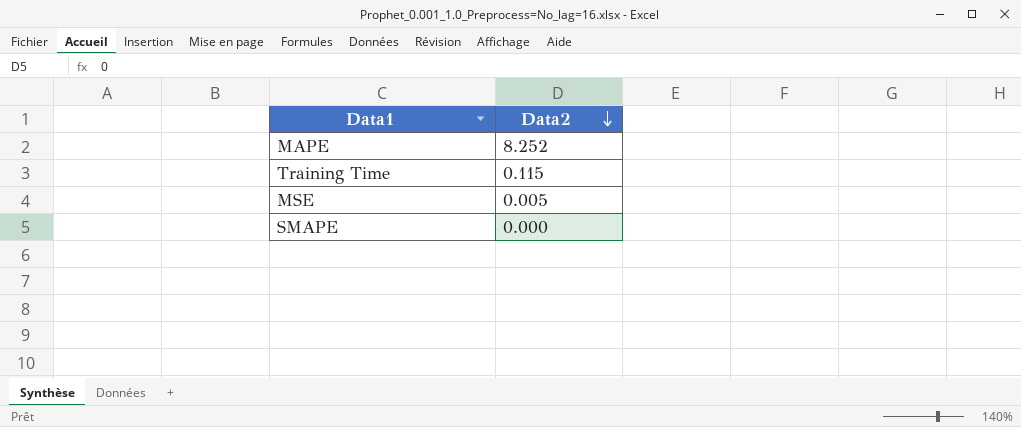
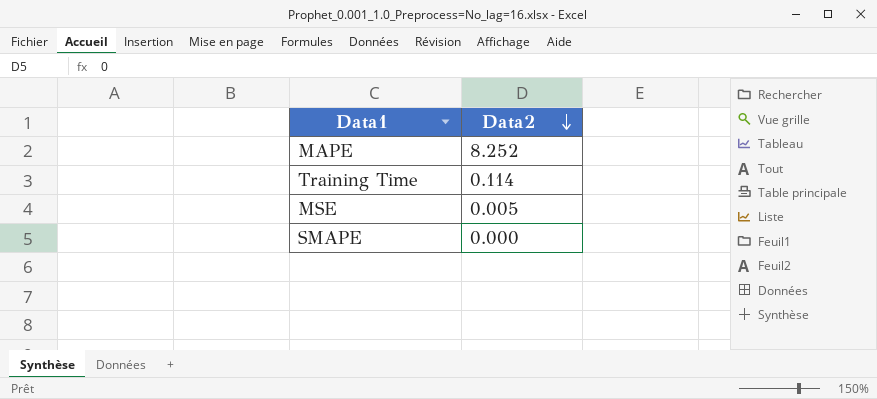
Training Time | Data2: 0.115 -> 0.114

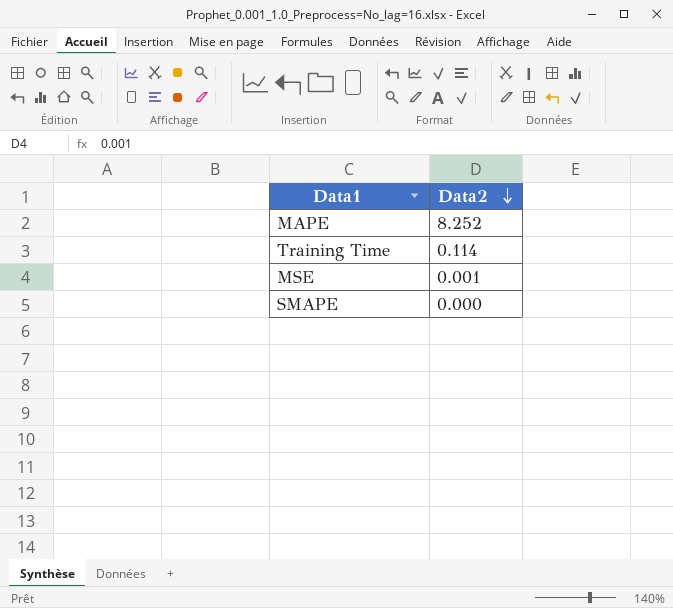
MSE | Data2: 0.005 -> 0.001

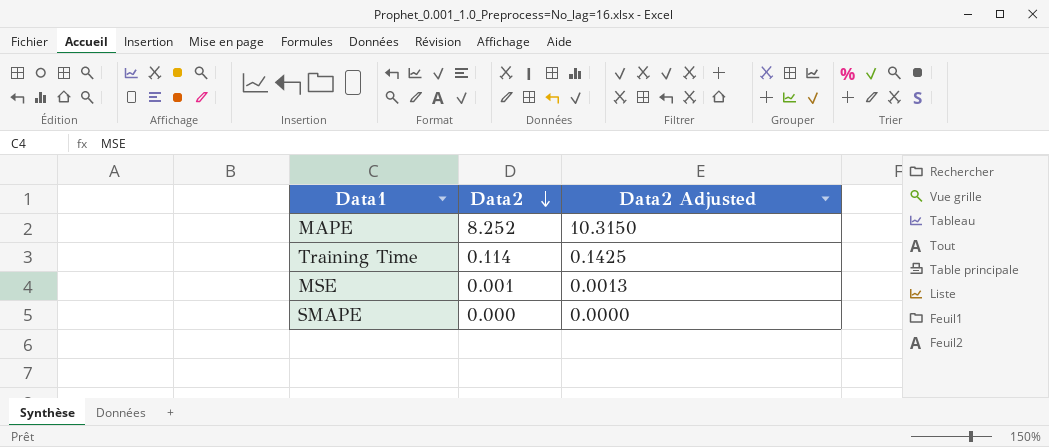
column Data2 Adjusted | formula: none -> [Data2] * 1.25

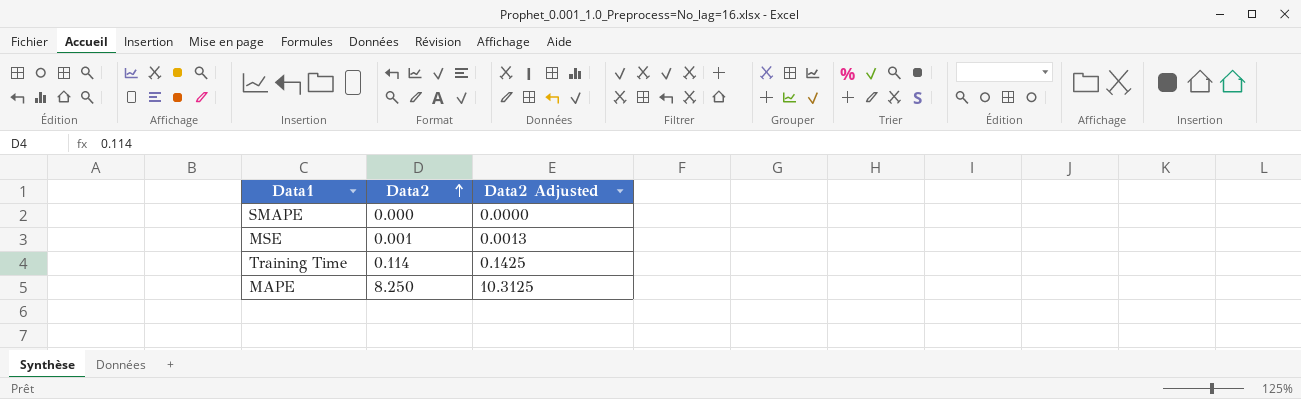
row order: Data2 descending -> Data2 ascending
MAPE | Data2: 8.252 -> 8.250
MAPE | Data2 Adjusted: 10.3150 -> 10.3125

